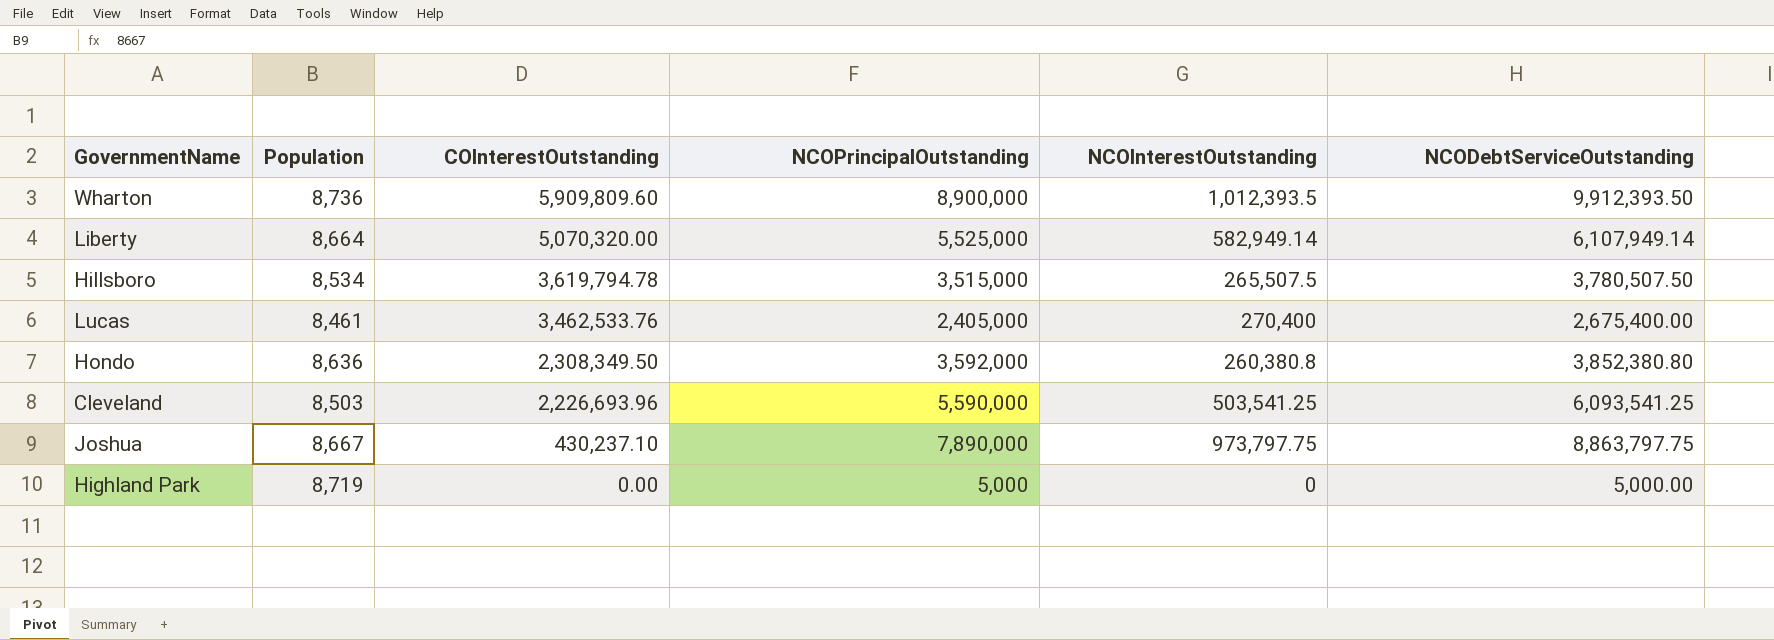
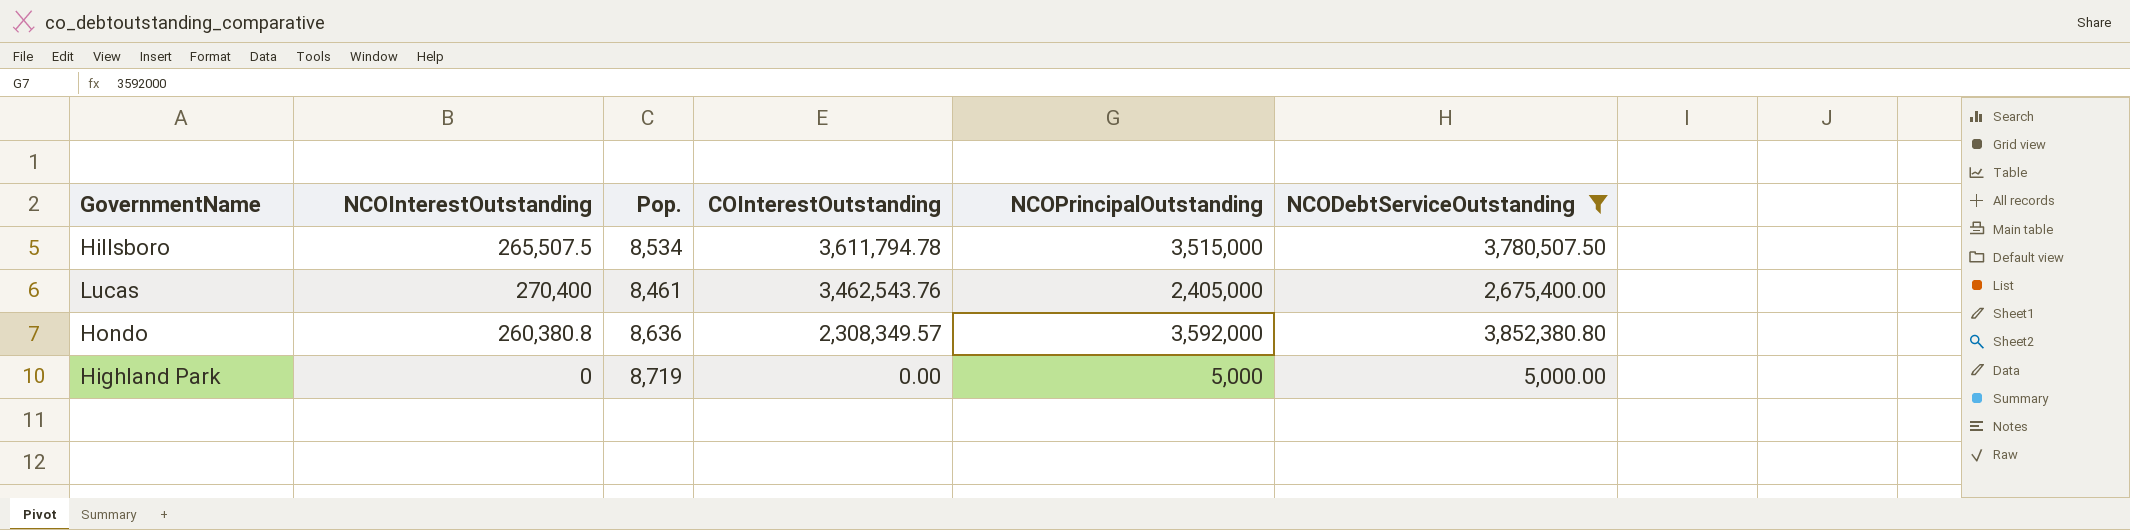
filter: none -> NCODebtServiceOutstanding <= 3,852,380.80
column NCOInterestOutstanding | position: 5 -> 2
column name: Population -> Pop.
Hillsboro | COInterestOutstanding: 3,619,794.78 -> 3,611,794.78
Lucas | COInterestOutstanding: 3,462,533.76 -> 3,462,543.76
Hondo | COInterestOutstanding: 2,308,349.50 -> 2,308,349.57

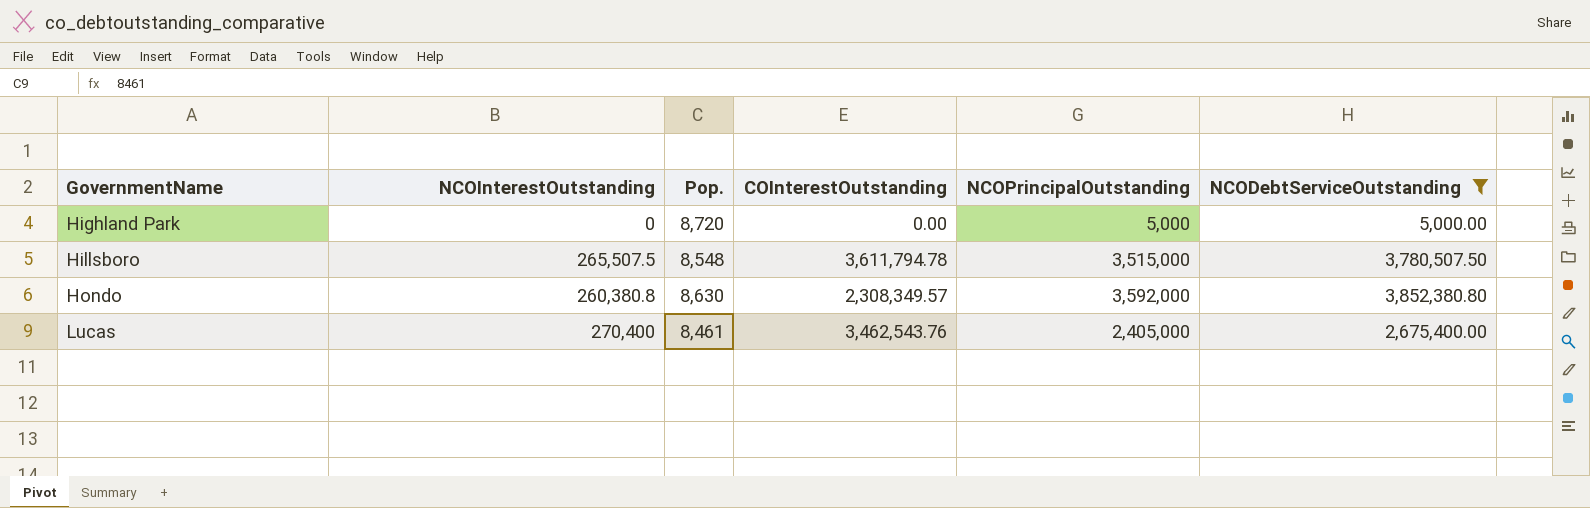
row order: COInterestOutstanding descending -> GovernmentName ascending
Highland Park | Pop.: 8,719 -> 8,720
Hillsboro | Pop.: 8,534 -> 8,548
Hondo | Pop.: 8,636 -> 8,630

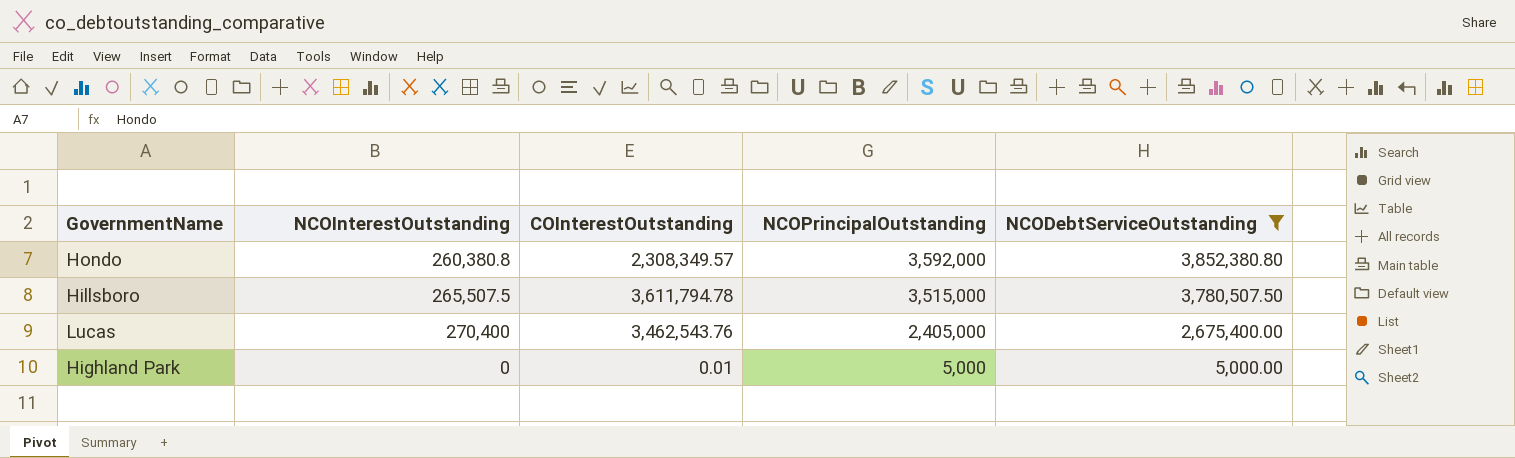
row order: GovernmentName ascending -> NCOPrincipalOutstanding descending
column Pop. | position: 3 -> none
Highland Park | COInterestOutstanding: 0.00 -> 0.01

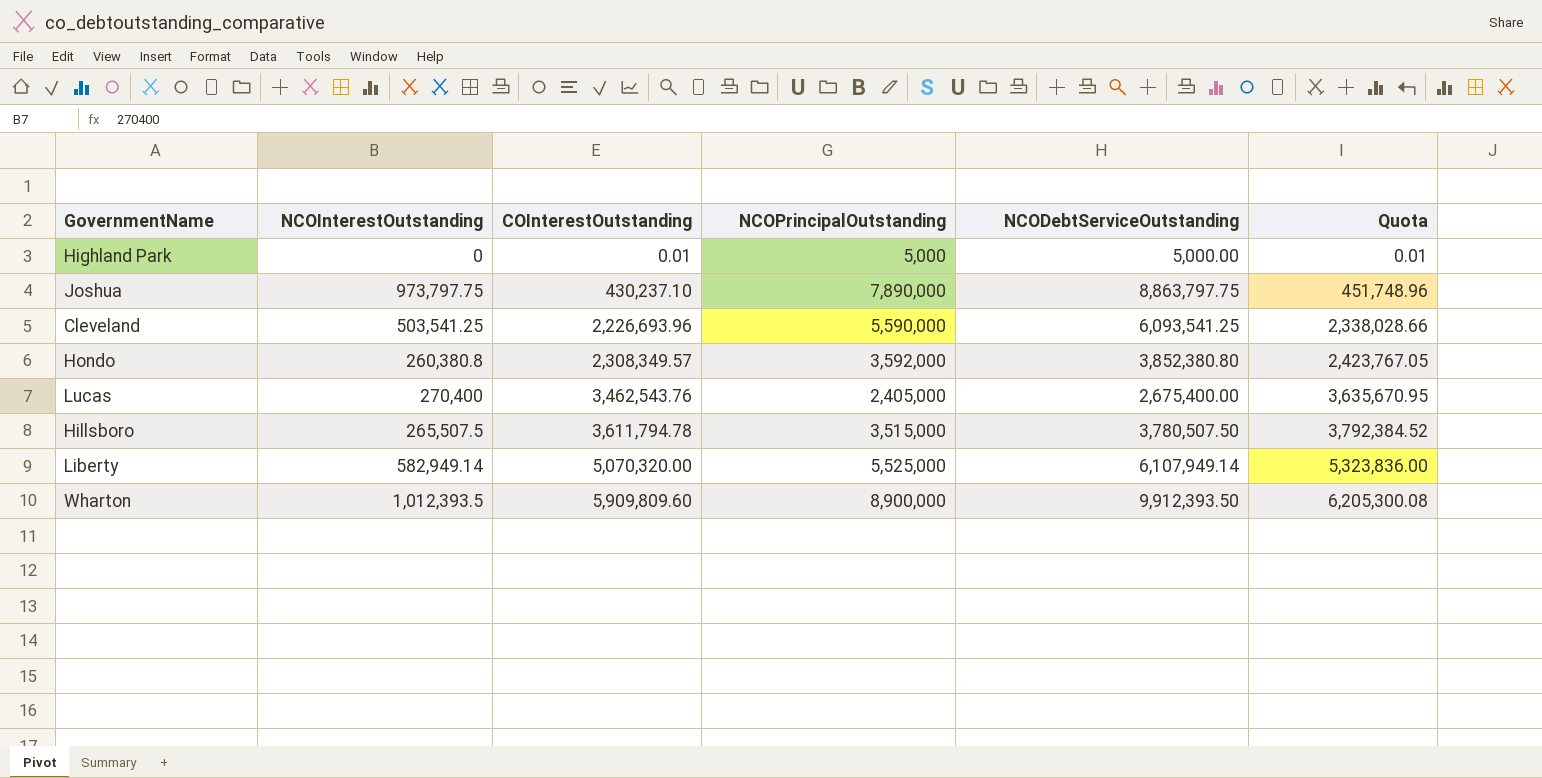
filter: NCODebtServiceOutstanding <= 3,852,380.80 -> none
row order: NCOPrincipalOutstanding descending -> COInterestOutstanding ascending
column Quota | formula: none -> [COInterestOutstanding] * 1.05

